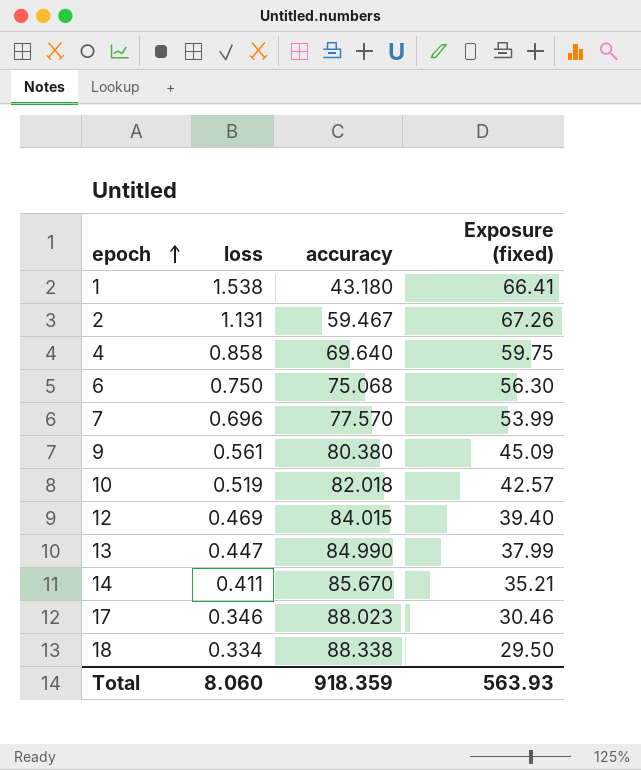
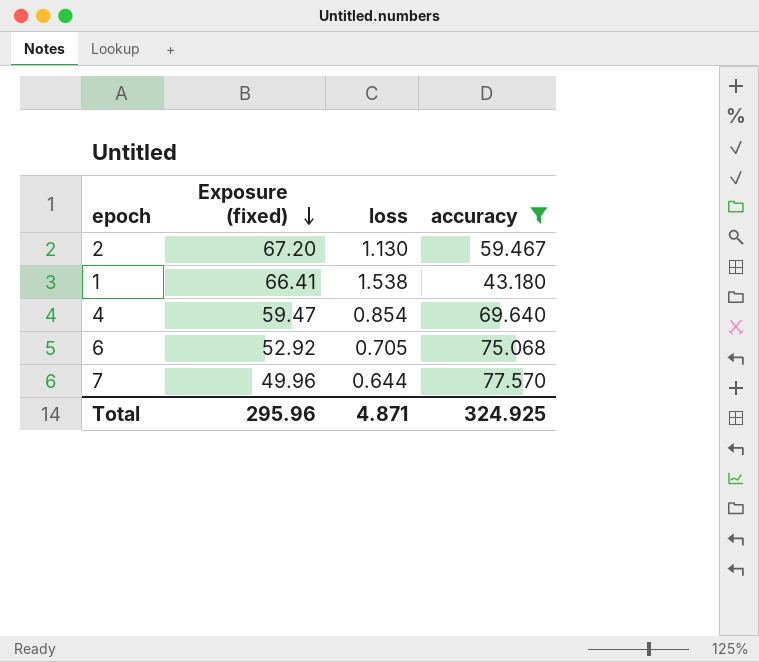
filter: none -> accuracy <= 77.570
row order: epoch ascending -> Exposure (fixed) descending
column Exposure (fixed) | position: 4 -> 2
2 | Exposure (fixed): 67.26 -> 67.20
2 | loss: 1.131 -> 1.130
4 | Exposure (fixed): 59.75 -> 59.47
4 | loss: 0.858 -> 0.854
6 | Exposure (fixed): 56.30 -> 52.92
6 | loss: 0.750 -> 0.705
7 | Exposure (fixed): 53.99 -> 49.96
7 | loss: 0.696 -> 0.644
Total | Exposure (fixed): 563.93 -> 295.96
Total | loss: 8.060 -> 4.871
Total | accuracy: 918.359 -> 324.925

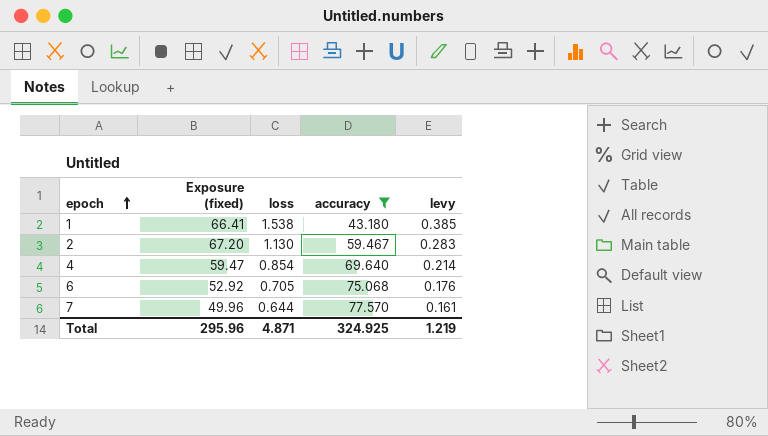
row order: Exposure (fixed) descending -> epoch ascending
column levy | formula: none -> [loss] * 0.25

